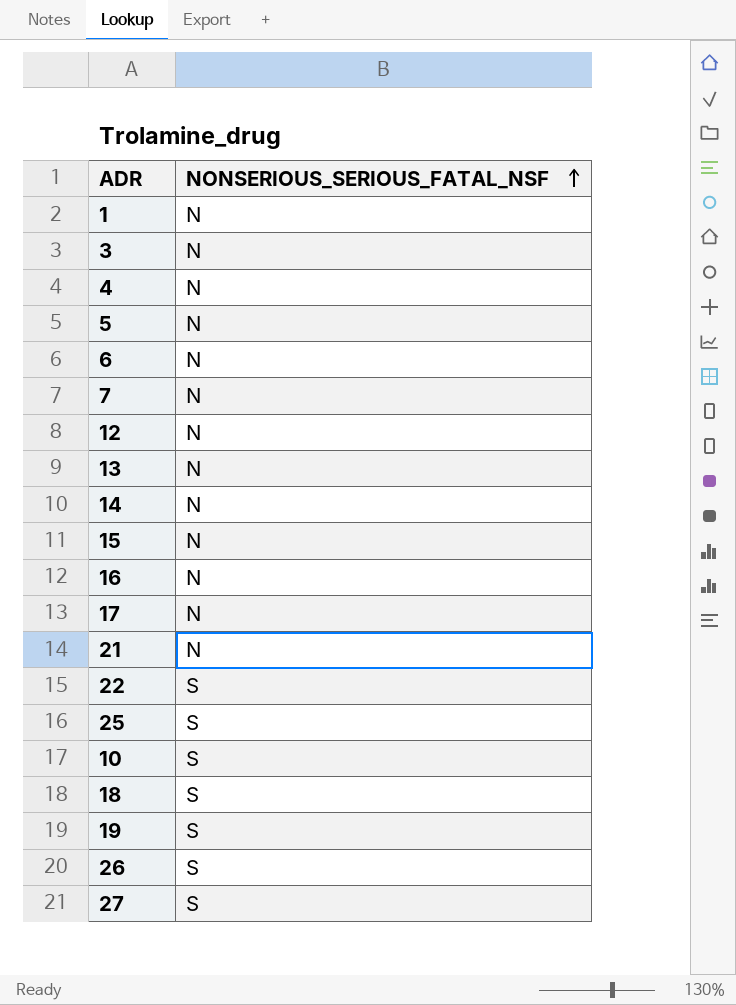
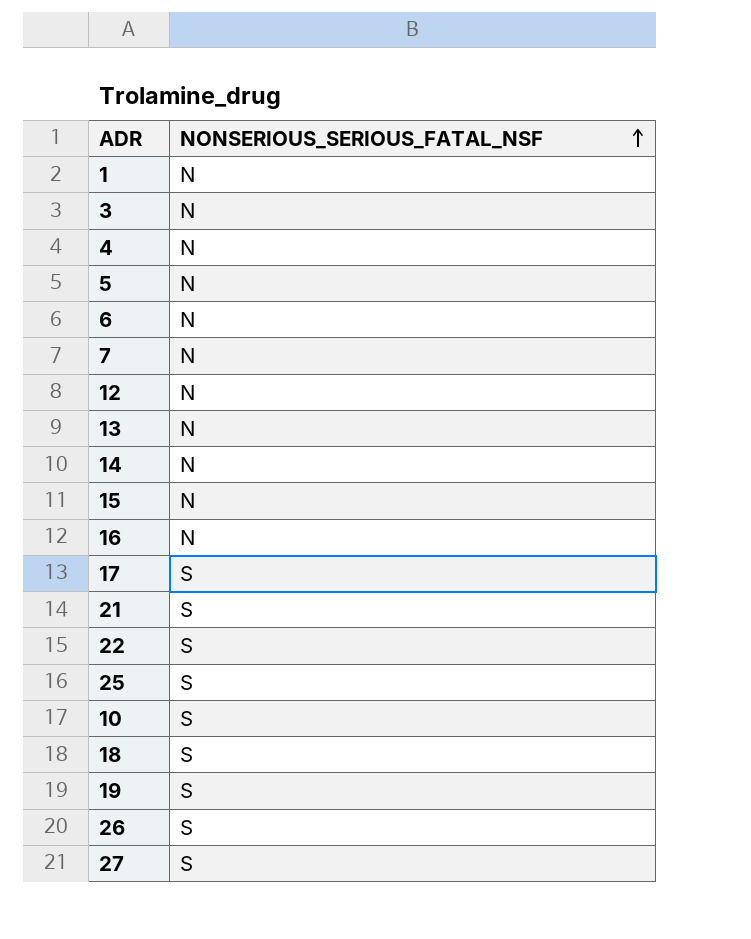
17 | NONSERIOUS_SERIOUS_FATAL_NSF: N -> S
21 | NONSERIOUS_SERIOUS_FATAL_NSF: N -> S

